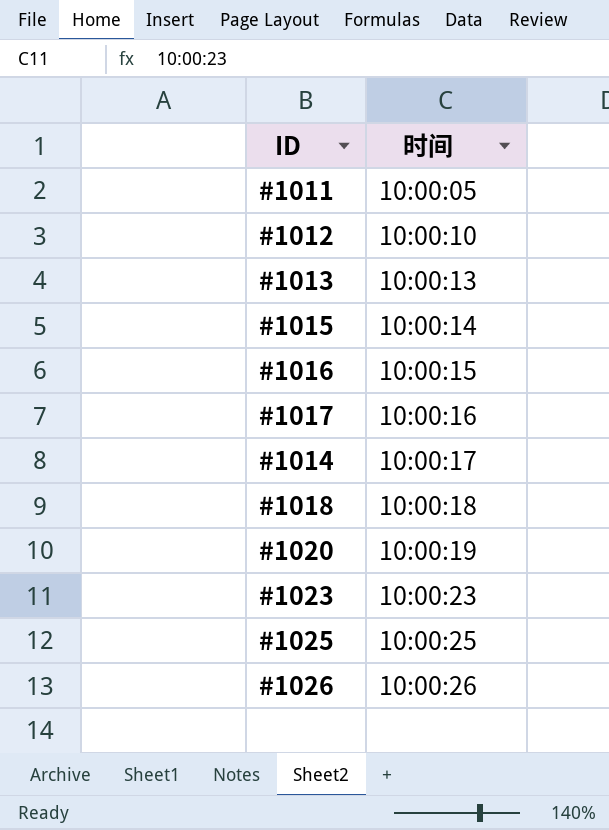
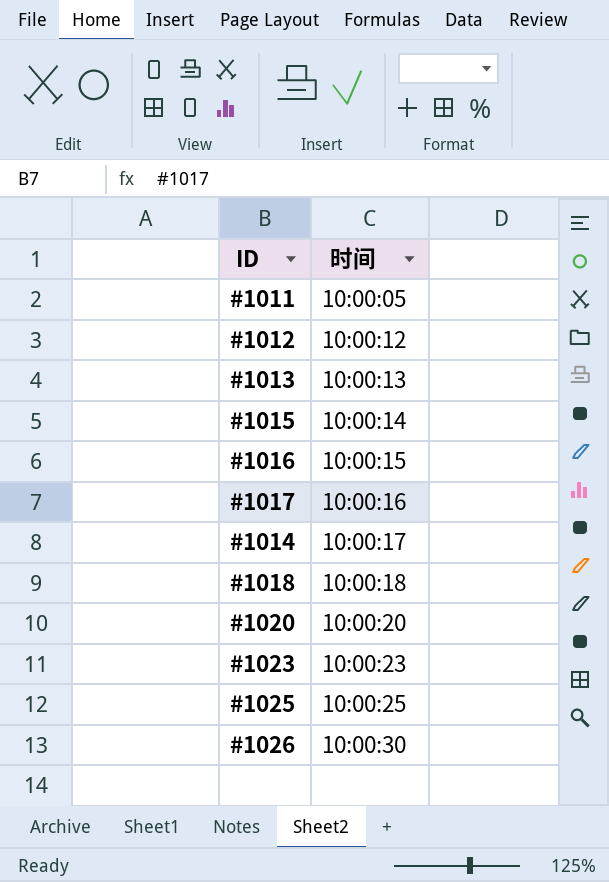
#1012 | 时间: 10:00:10 -> 10:00:12
#1020 | 时间: 10:00:19 -> 10:00:20
#1026 | 时间: 10:00:26 -> 10:00:30

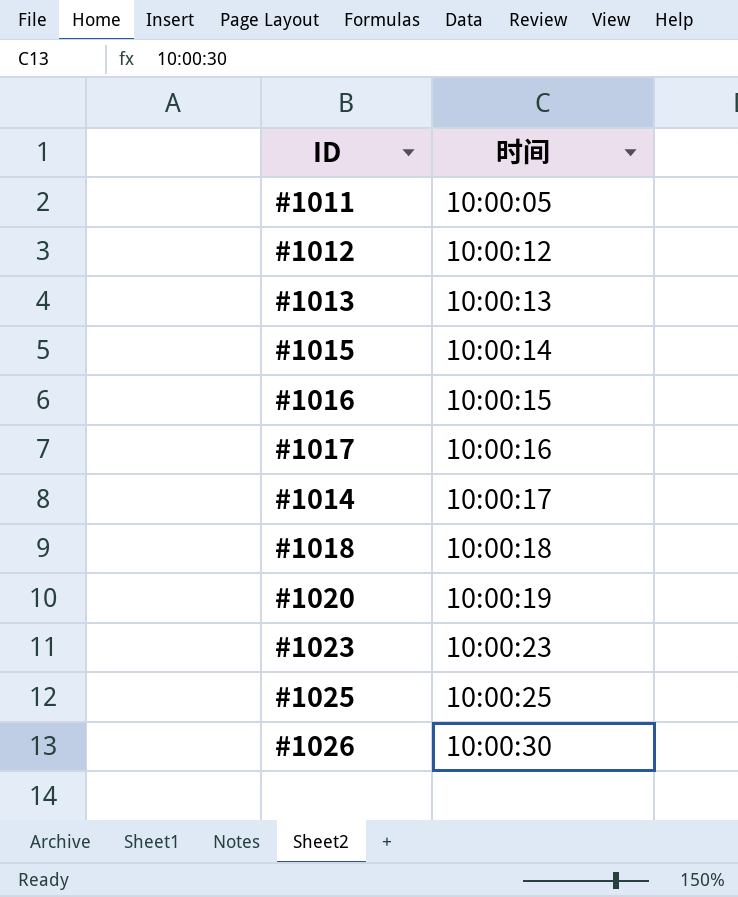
#1020 | 时间: 10:00:20 -> 10:00:19

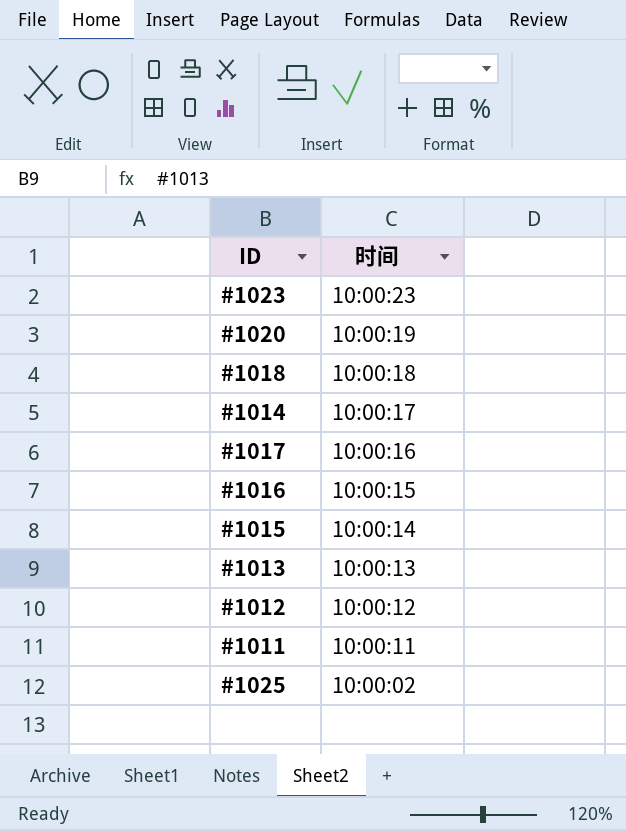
row order: 时间 ascending -> 时间 descending
row #1026: 10:00:30 -> none
#1011 | 时间: 10:00:05 -> 10:00:11
#1025 | 时间: 10:00:25 -> 10:00:02

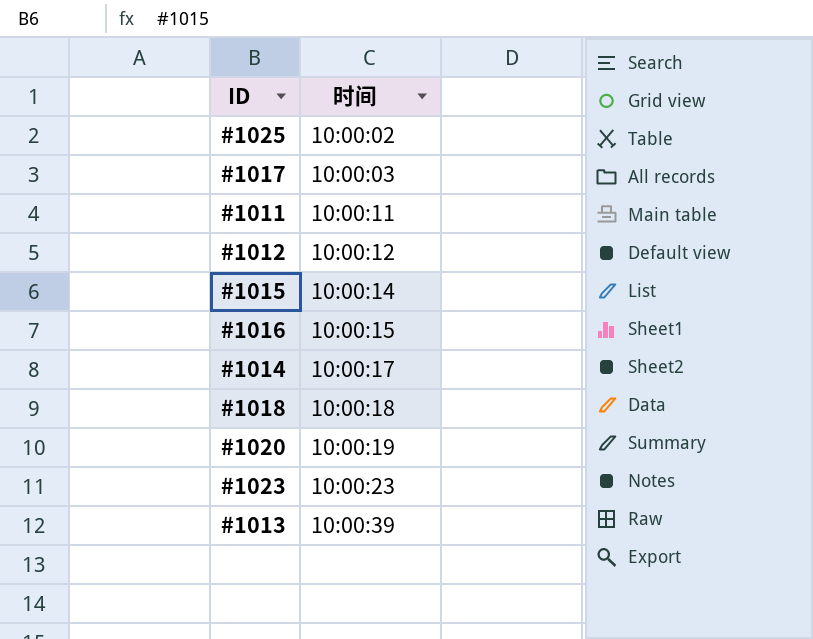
row order: 时间 descending -> 时间 ascending
#1017 | 时间: 10:00:16 -> 10:00:03
#1013 | 时间: 10:00:13 -> 10:00:39

